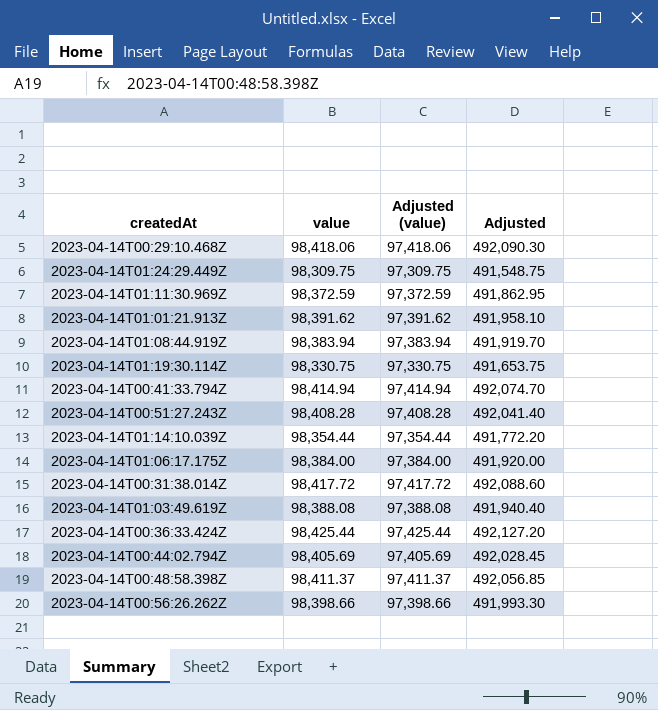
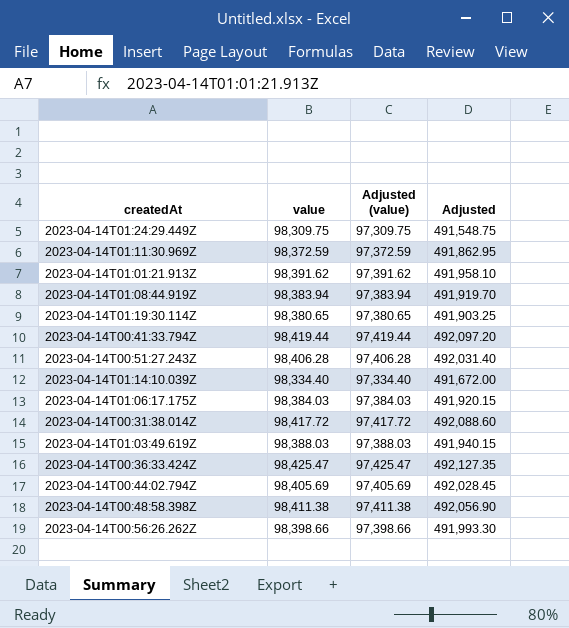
row 2023-04-14T00:29:10.468Z: 98,418.06 | 97,418.06 | 492,090.30 -> none
2023-04-14T01:19:30.114Z | value: 98,330.75 -> 98,380.65
2023-04-14T01:19:30.114Z | Adjusted (value): 97,330.75 -> 97,380.65
2023-04-14T01:19:30.114Z | Adjusted: 491,653.75 -> 491,903.25
2023-04-14T00:41:33.794Z | value: 98,414.94 -> 98,419.44
2023-04-14T00:41:33.794Z | Adjusted (value): 97,414.94 -> 97,419.44
2023-04-14T00:41:33.794Z | Adjusted: 492,074.70 -> 492,097.20
2023-04-14T00:51:27.243Z | value: 98,408.28 -> 98,406.28
2023-04-14T00:51:27.243Z | Adjusted (value): 97,408.28 -> 97,406.28
2023-04-14T00:51:27.243Z | Adjusted: 492,041.40 -> 492,031.40
2023-04-14T01:14:10.039Z | value: 98,354.44 -> 98,334.40
2023-04-14T01:14:10.039Z | Adjusted (value): 97,354.44 -> 97,334.40
2023-04-14T01:14:10.039Z | Adjusted: 491,772.20 -> 491,672.00
2023-04-14T01:06:17.175Z | value: 98,384.00 -> 98,384.03
2023-04-14T01:06:17.175Z | Adjusted (value): 97,384.00 -> 97,384.03
2023-04-14T01:06:17.175Z | Adjusted: 491,920.00 -> 491,920.15
2023-04-14T01:03:49.619Z | value: 98,388.08 -> 98,388.03
2023-04-14T01:03:49.619Z | Adjusted (value): 97,388.08 -> 97,388.03
2023-04-14T01:03:49.619Z | Adjusted: 491,940.40 -> 491,940.15
2023-04-14T00:36:33.424Z | value: 98,425.44 -> 98,425.47
2023-04-14T00:36:33.424Z | Adjusted (value): 97,425.44 -> 97,425.47
2023-04-14T00:36:33.424Z | Adjusted: 492,127.20 -> 492,127.35
2023-04-14T00:48:58.398Z | value: 98,411.37 -> 98,411.38
2023-04-14T00:48:58.398Z | Adjusted (value): 97,411.37 -> 97,411.38
2023-04-14T00:48:58.398Z | Adjusted: 492,056.85 -> 492,056.90

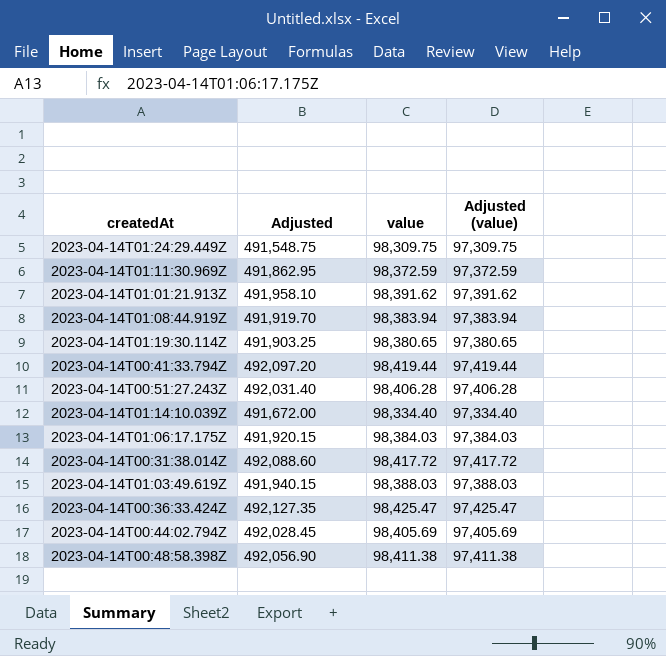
column Adjusted | position: 4 -> 2
row 2023-04-14T00:56:26.262Z: 98,398.66 | 97,398.66 | 491,993.30 -> none

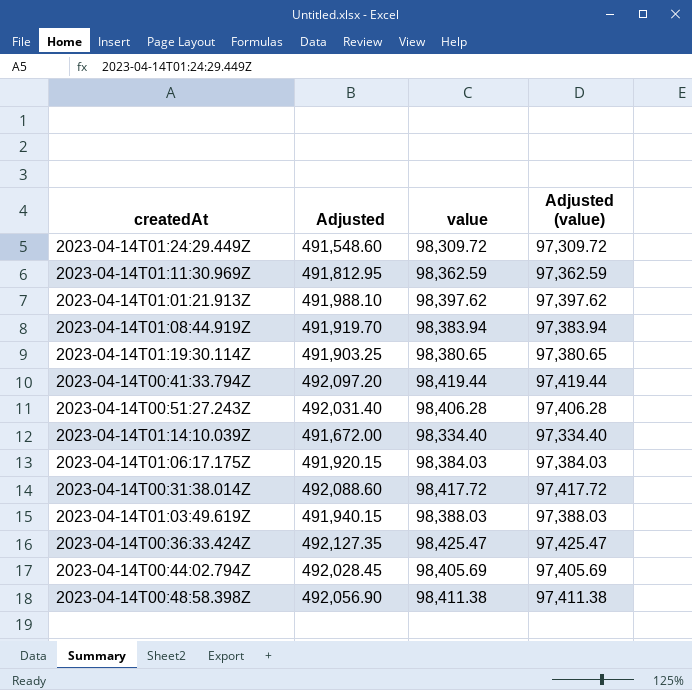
2023-04-14T01:24:29.449Z | Adjusted: 491,548.75 -> 491,548.60
2023-04-14T01:24:29.449Z | value: 98,309.75 -> 98,309.72
2023-04-14T01:24:29.449Z | Adjusted (value): 97,309.75 -> 97,309.72
2023-04-14T01:11:30.969Z | Adjusted: 491,862.95 -> 491,812.95
2023-04-14T01:11:30.969Z | value: 98,372.59 -> 98,362.59
2023-04-14T01:11:30.969Z | Adjusted (value): 97,372.59 -> 97,362.59
2023-04-14T01:01:21.913Z | Adjusted: 491,958.10 -> 491,988.10
2023-04-14T01:01:21.913Z | value: 98,391.62 -> 98,397.62
2023-04-14T01:01:21.913Z | Adjusted (value): 97,391.62 -> 97,397.62

